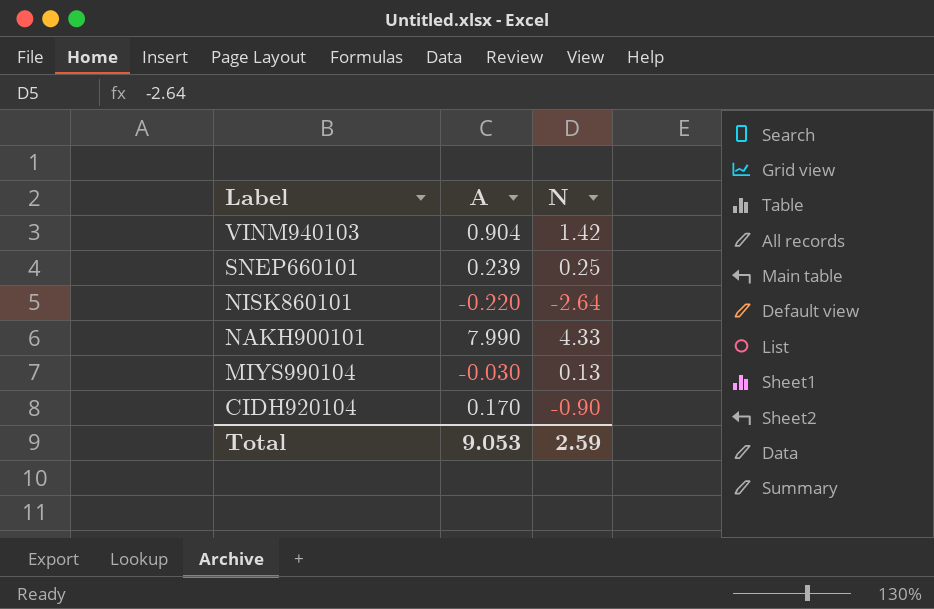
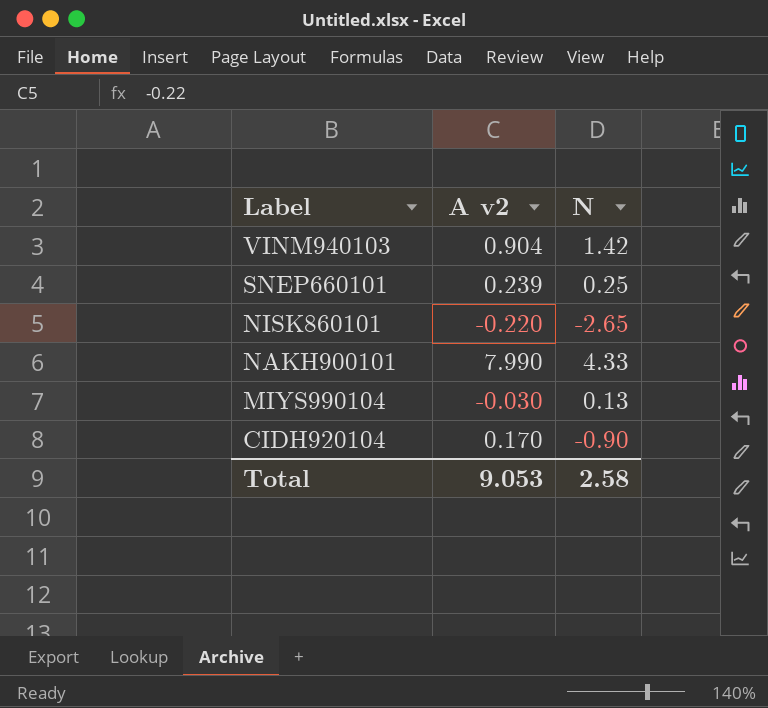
column name: A -> A v2
NISK860101 | N: -2.64 -> -2.65
Total | N: 2.59 -> 2.58

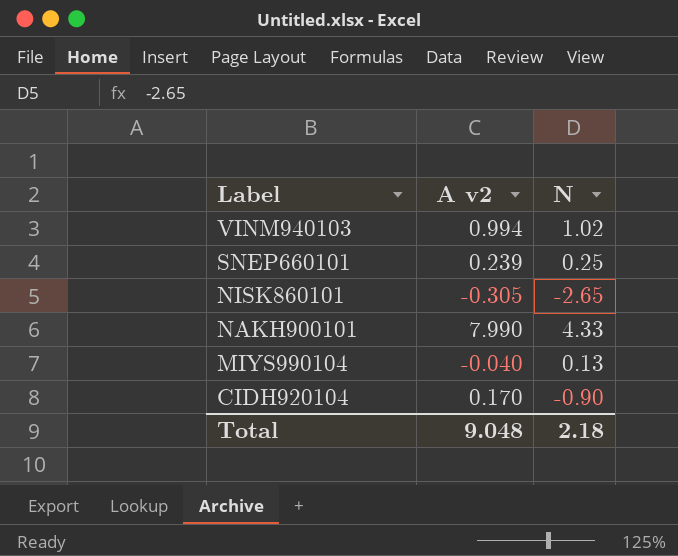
VINM940103 | A v2: 0.904 -> 0.994
VINM940103 | N: 1.42 -> 1.02
NISK860101 | A v2: -0.220 -> -0.305
MIYS990104 | A v2: -0.030 -> -0.040
Total | A v2: 9.053 -> 9.048
Total | N: 2.58 -> 2.18

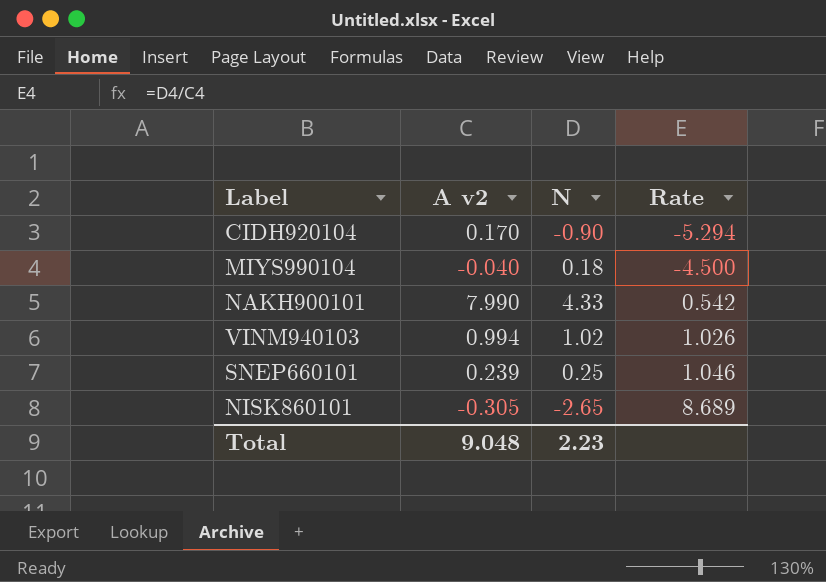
row order: Label descending -> Rate ascending
column Rate | formula: none -> [N] / [A v2]
MIYS990104 | N: 0.13 -> 0.18
Total | N: 2.18 -> 2.23

